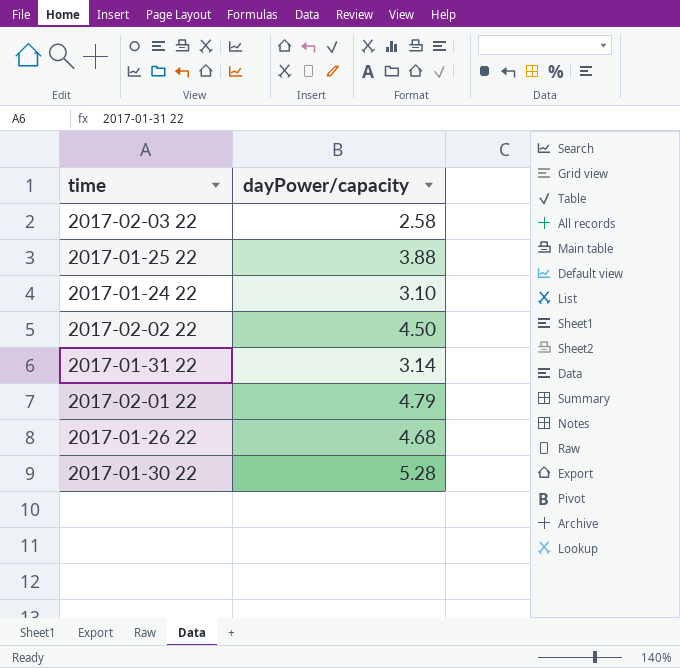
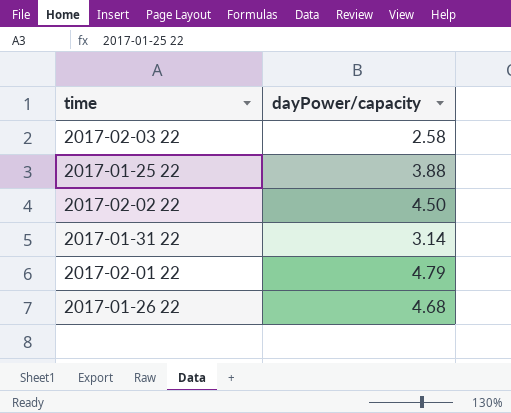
row 2017-01-24 22: 3.10 -> none
row 2017-01-30 22: 5.28 -> none

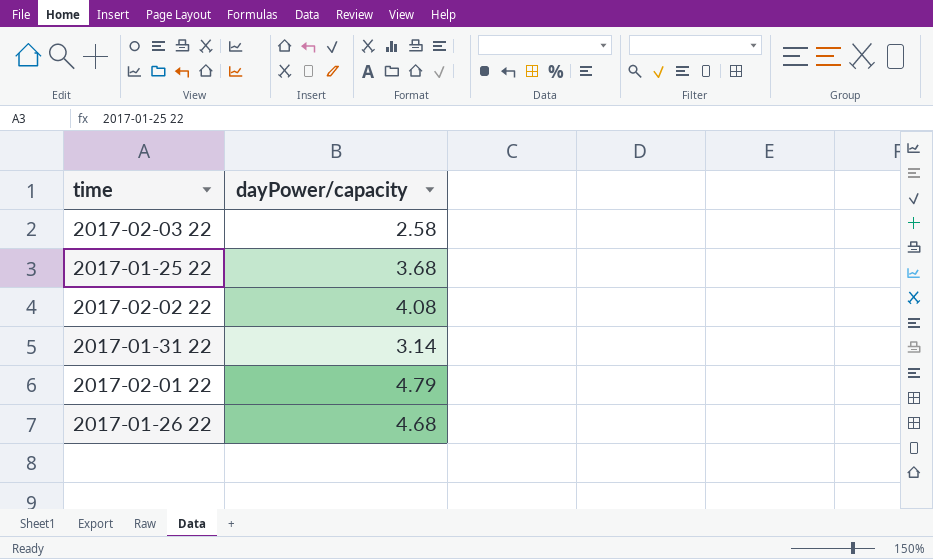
2017-01-25 22 | dayPower/capacity: 3.88 -> 3.68
2017-02-02 22 | dayPower/capacity: 4.50 -> 4.08

